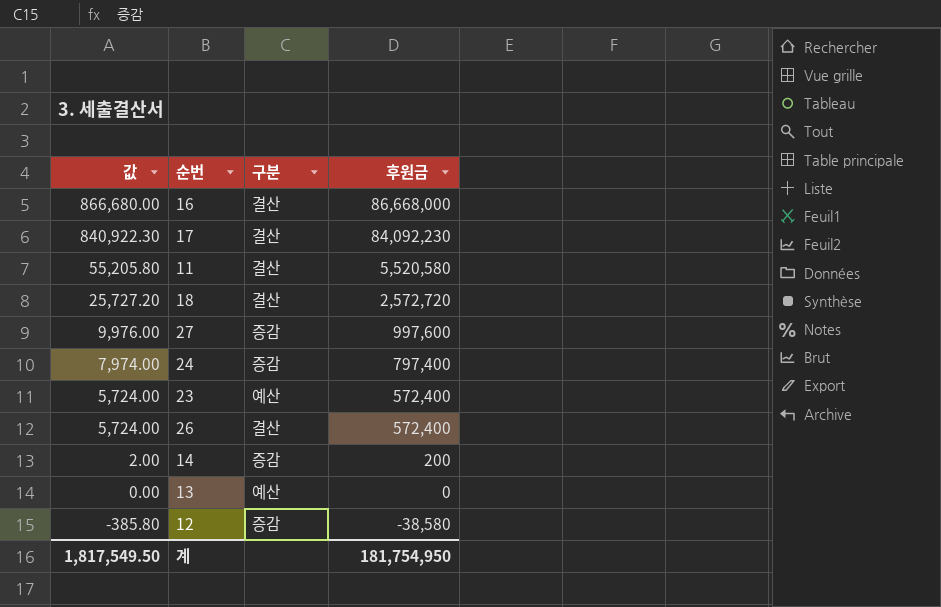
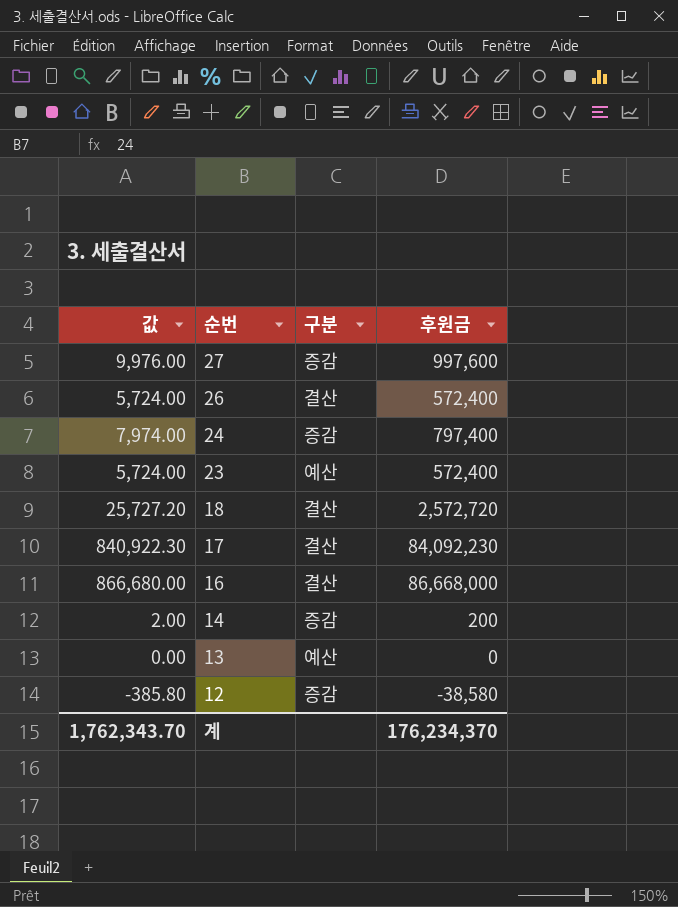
row order: 값 descending -> 순번 descending
row 11: 55,205.80 | 결산 | 5,520,580 -> none
계 | 값: 1,817,549.50 -> 1,762,343.70
계 | 후원금: 181,754,950 -> 176,234,370

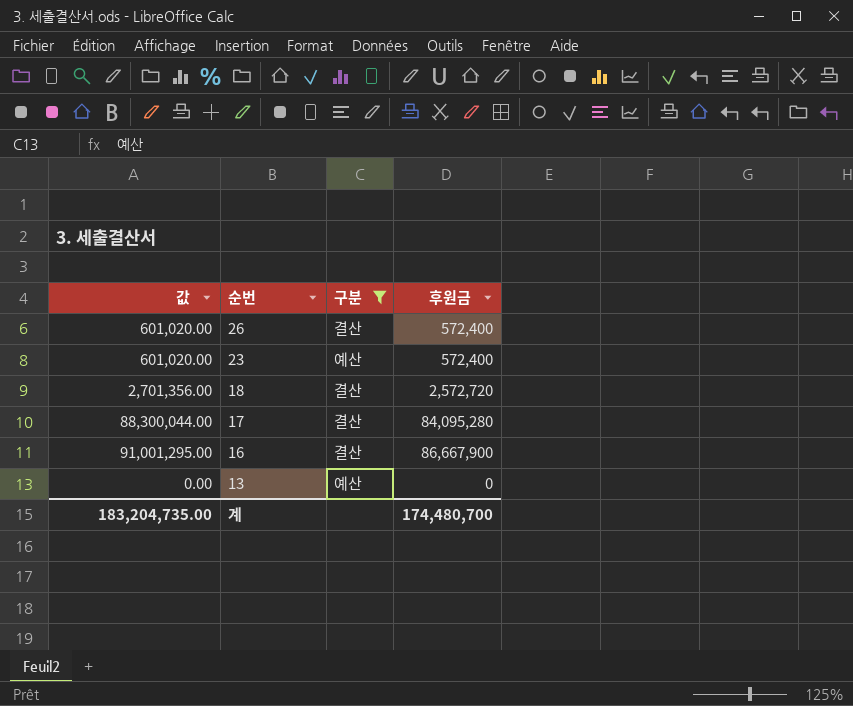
filter: none -> 구분 != 증감
column 값 | formula: [후원금] * 0.01 -> [후원금] * 1.05
17 | 후원금: 84,092,230 -> 84,095,280
16 | 후원금: 86,668,000 -> 86,667,900
계 | 값: 1,762,343.70 -> 183,204,735.00
계 | 후원금: 176,234,370 -> 174,480,700

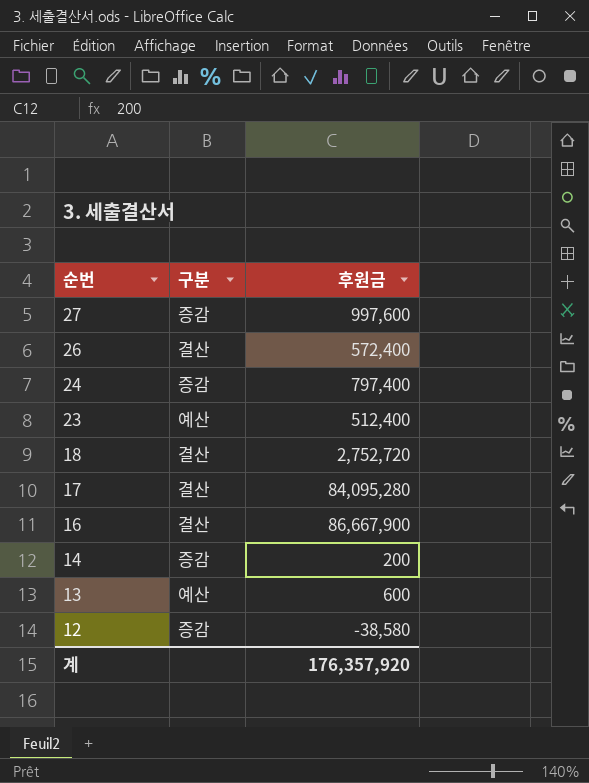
filter: 구분 != 증감 -> none
column 값 | formula: [후원금] * 1.05 -> none
23 | 후원금: 572,400 -> 512,400
18 | 후원금: 2,572,720 -> 2,752,720
13 | 후원금: 0 -> 600
계 | 후원금: 174,480,700 -> 176,357,920

